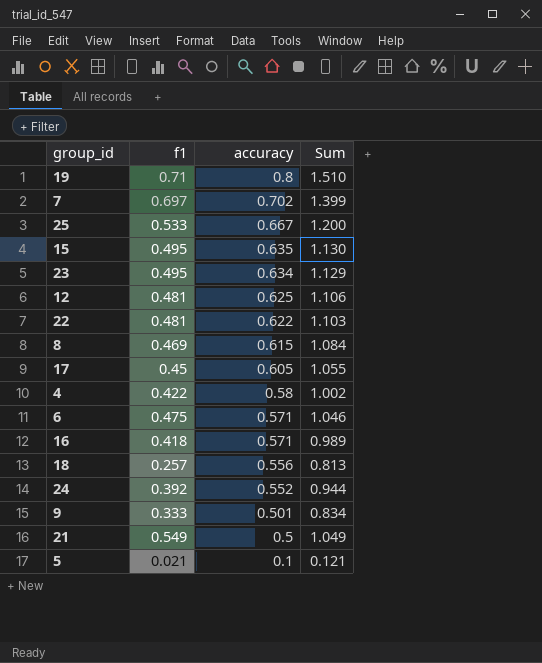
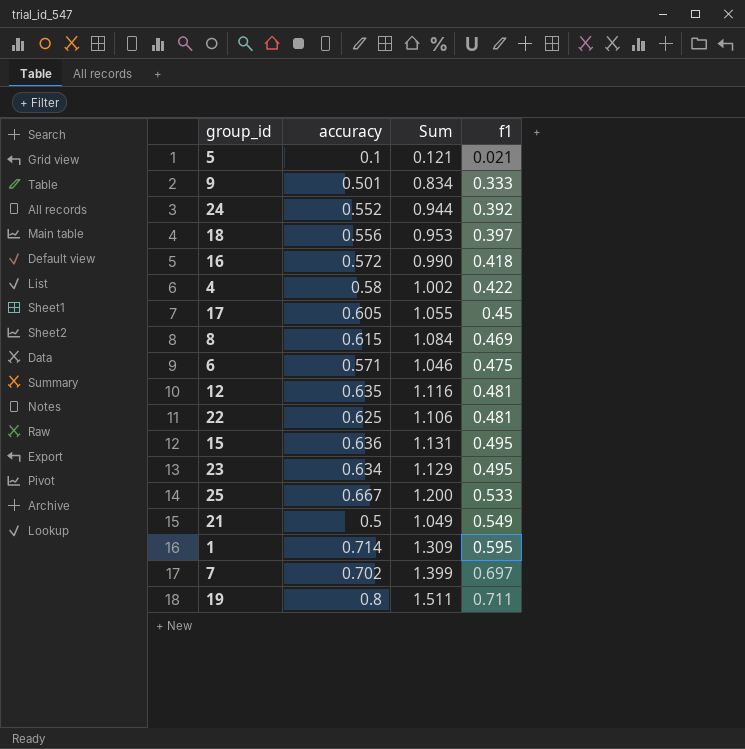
row order: accuracy descending -> f1 ascending
column f1 | position: 2 -> 4
18 | Sum: 0.813 -> 0.953
18 | f1: 0.257 -> 0.397
16 | accuracy: 0.571 -> 0.572
16 | Sum: 0.989 -> 0.990
12 | accuracy: 0.625 -> 0.635
12 | Sum: 1.106 -> 1.116
22 | accuracy: 0.622 -> 0.625
22 | Sum: 1.103 -> 1.106
15 | accuracy: 0.635 -> 0.636
15 | Sum: 1.130 -> 1.131
row 1: none -> 0.714 | 1.309 | 0.595
19 | Sum: 1.510 -> 1.511
19 | f1: 0.71 -> 0.711

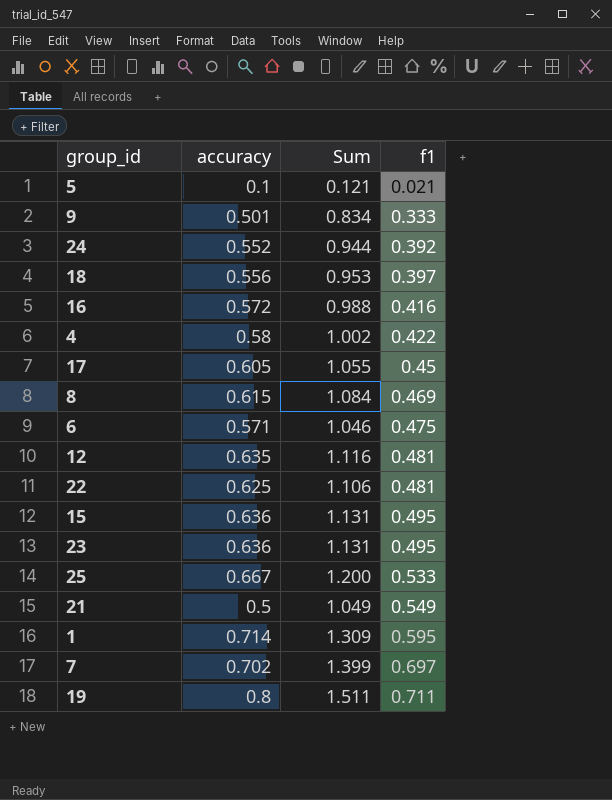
16 | Sum: 0.990 -> 0.988
16 | f1: 0.418 -> 0.416
23 | accuracy: 0.634 -> 0.636
23 | Sum: 1.129 -> 1.131

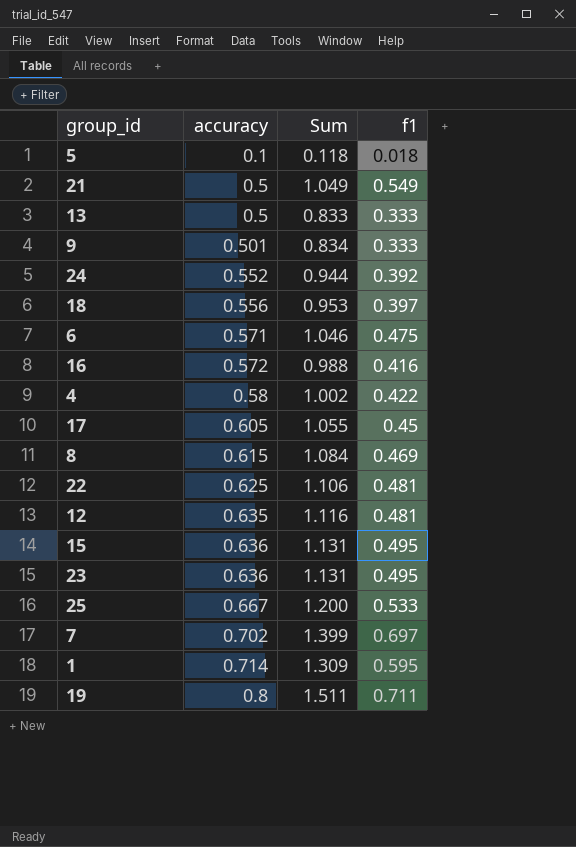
row order: f1 ascending -> accuracy ascending
5 | Sum: 0.121 -> 0.118
5 | f1: 0.021 -> 0.018
row 13: none -> 0.5 | 0.833 | 0.333

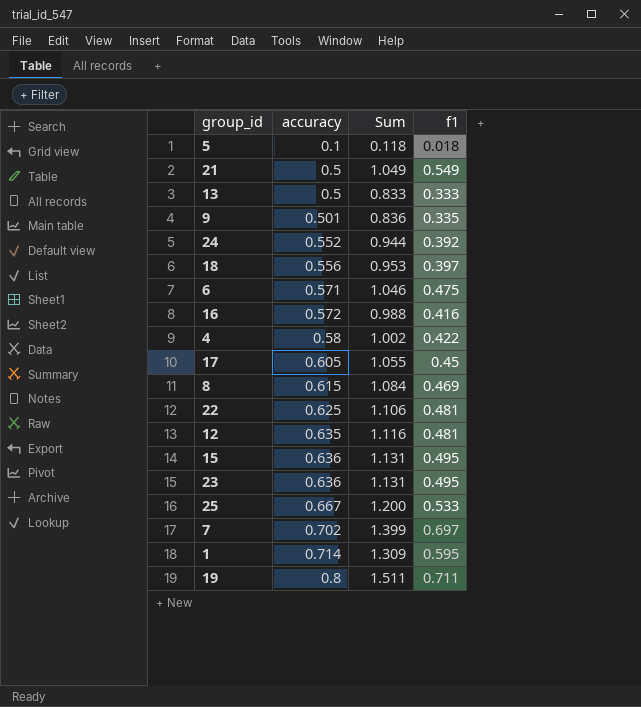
9 | Sum: 0.834 -> 0.836
9 | f1: 0.333 -> 0.335

